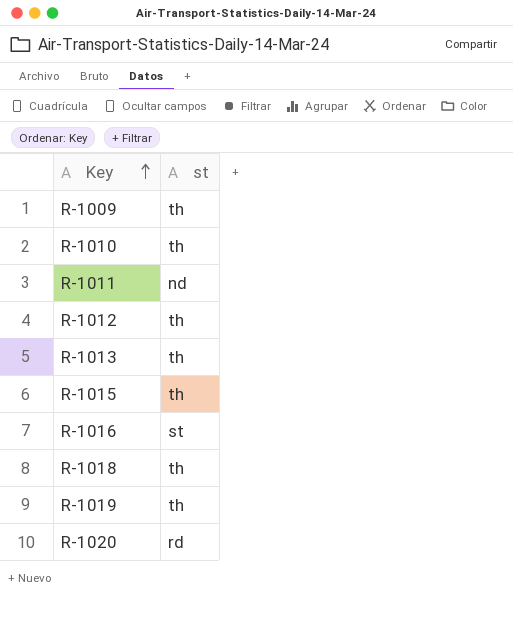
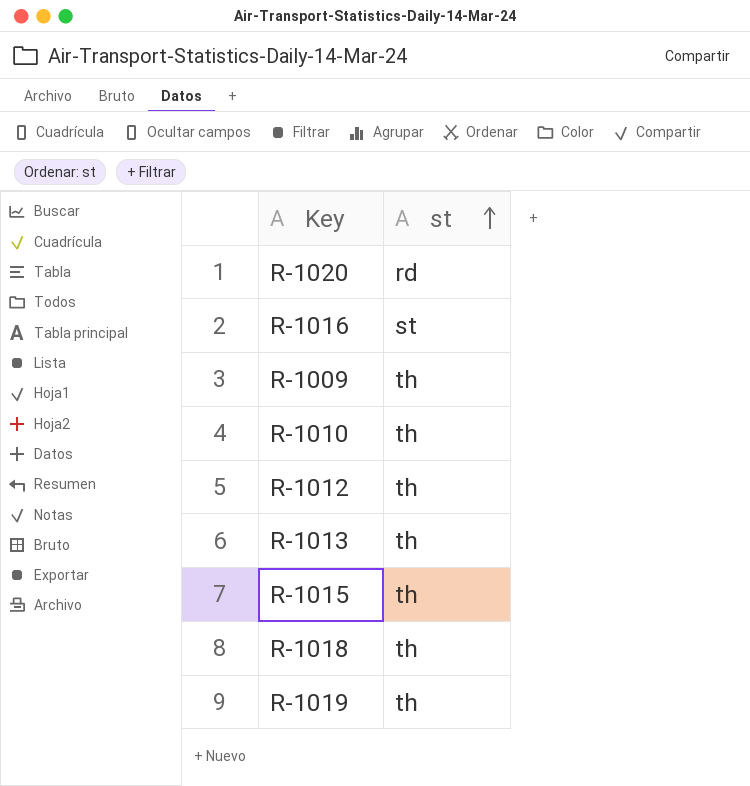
row order: Key ascending -> st ascending
row R-1011: nd -> none

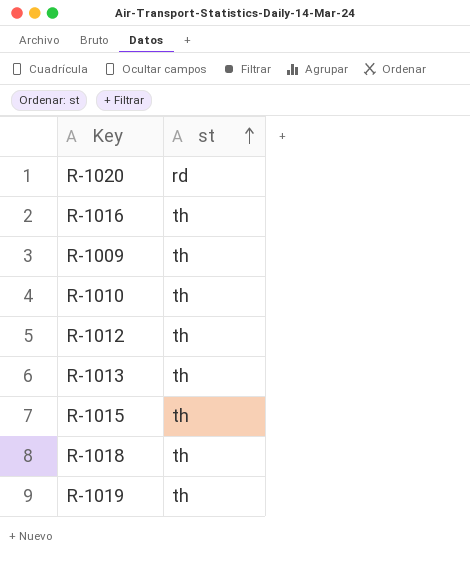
R-1016 | st: st -> th

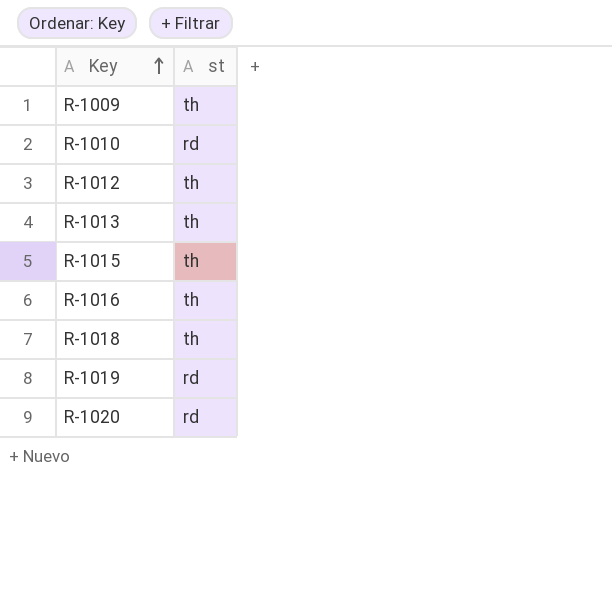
row order: st ascending -> Key ascending
R-1010 | st: th -> rd
R-1019 | st: th -> rd

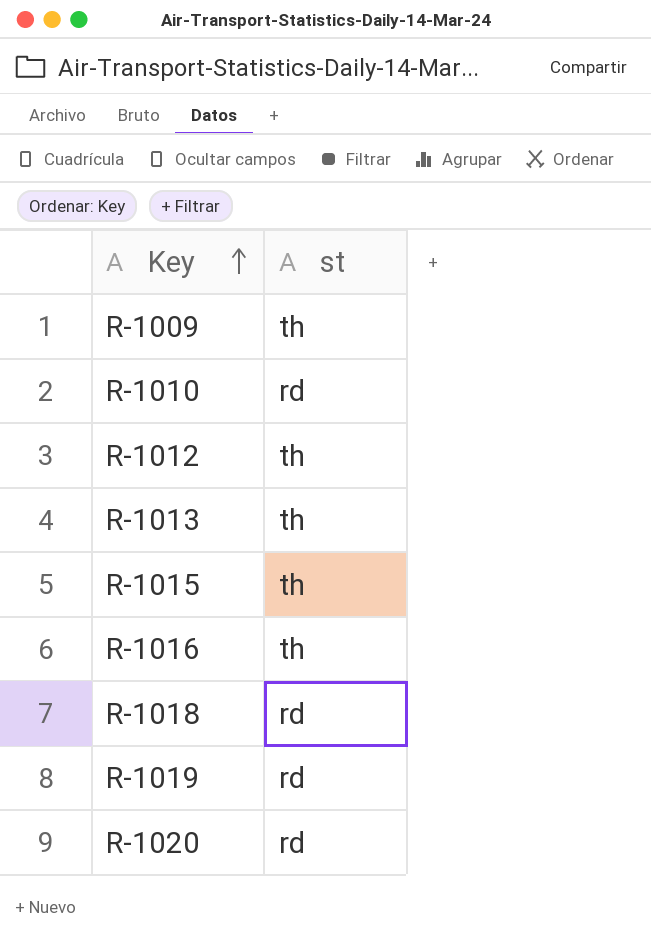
R-1018 | st: th -> rd

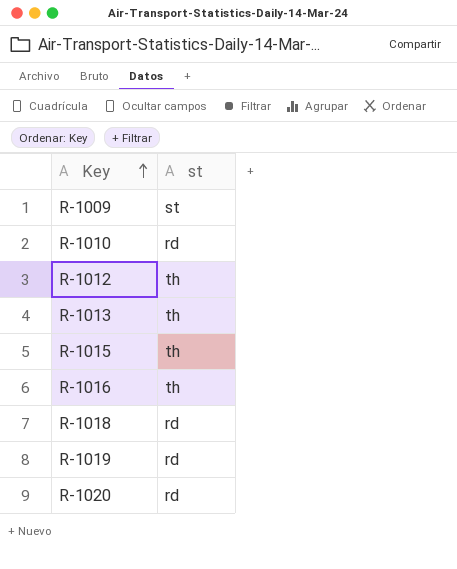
R-1009 | st: th -> st

